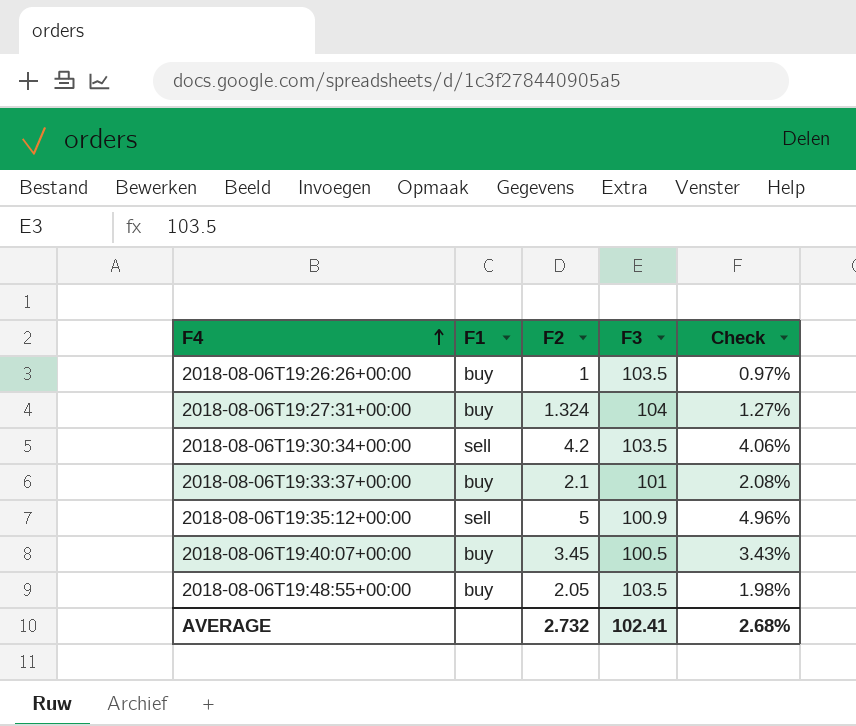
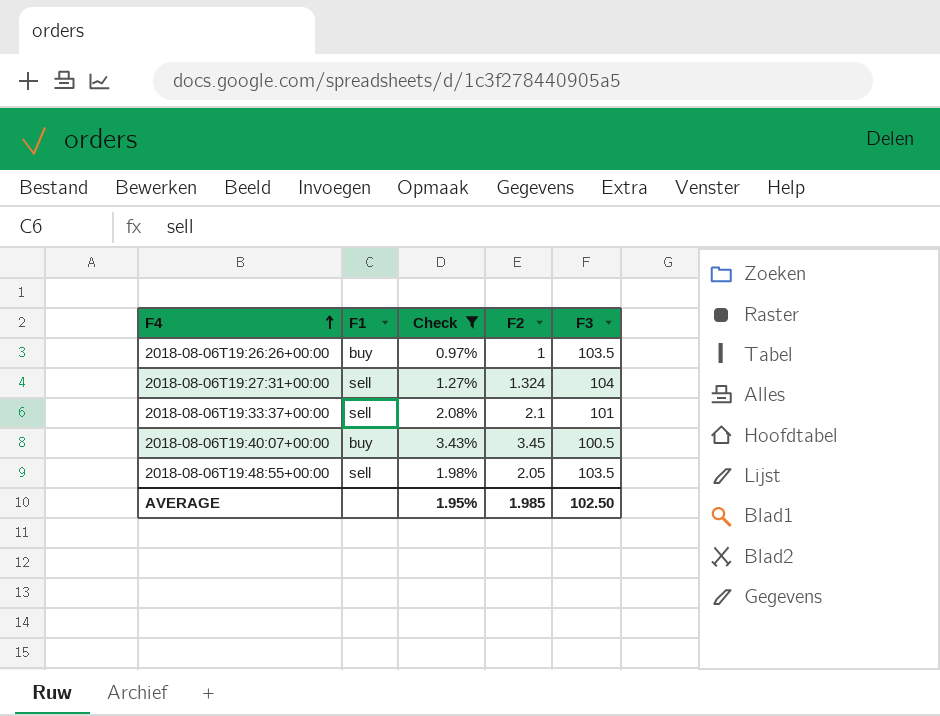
filter: none -> Check <= 3.43%
column Check | position: 5 -> 3
2018-08-06T19:27:31+00:00 | F1: buy -> sell
2018-08-06T19:33:37+00:00 | F1: buy -> sell
2018-08-06T19:48:55+00:00 | F1: buy -> sell
AVERAGE | Check: 2.68% -> 1.95%
AVERAGE | F2: 2.732 -> 1.985
AVERAGE | F3: 102.41 -> 102.50

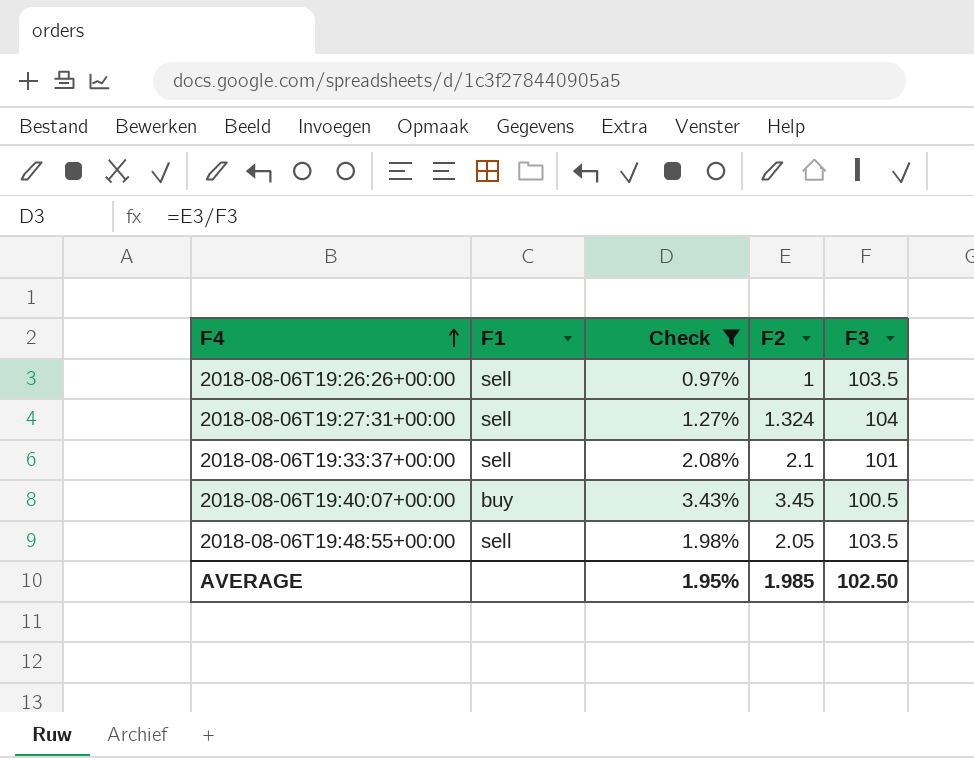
2018-08-06T19:26:26+00:00 | F1: buy -> sell

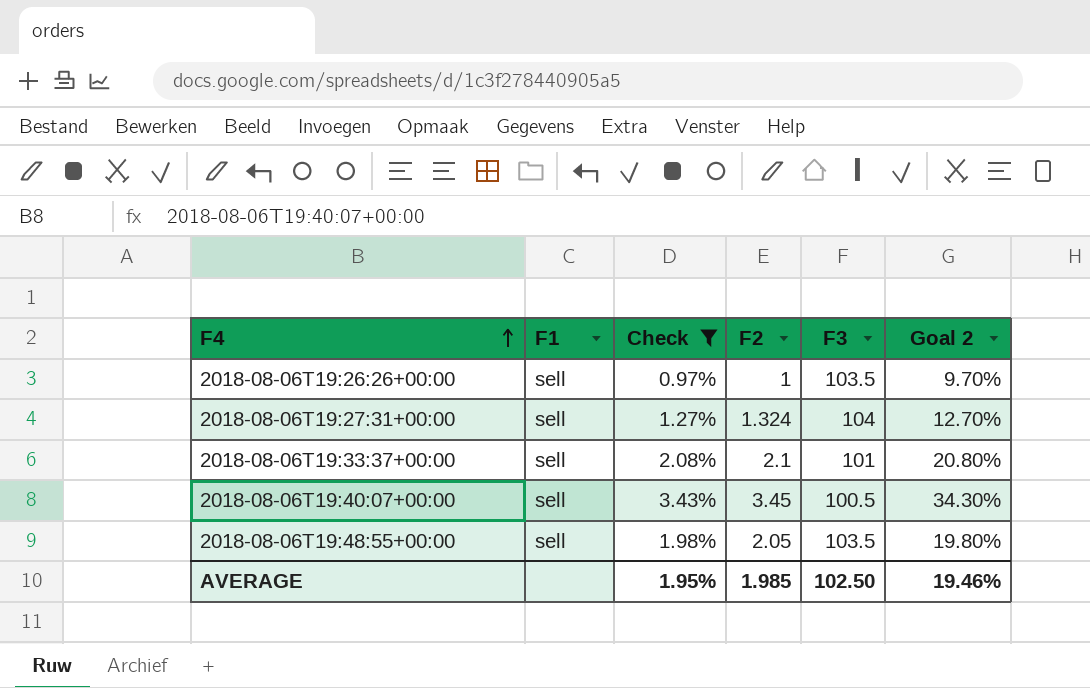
column Goal 2 | formula: none -> [Check] * 10
2018-08-06T19:40:07+00:00 | F1: buy -> sell

